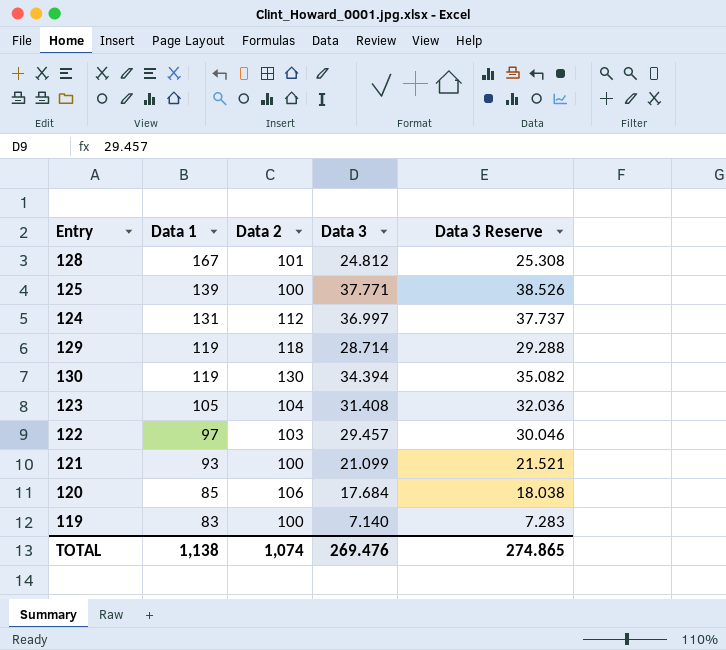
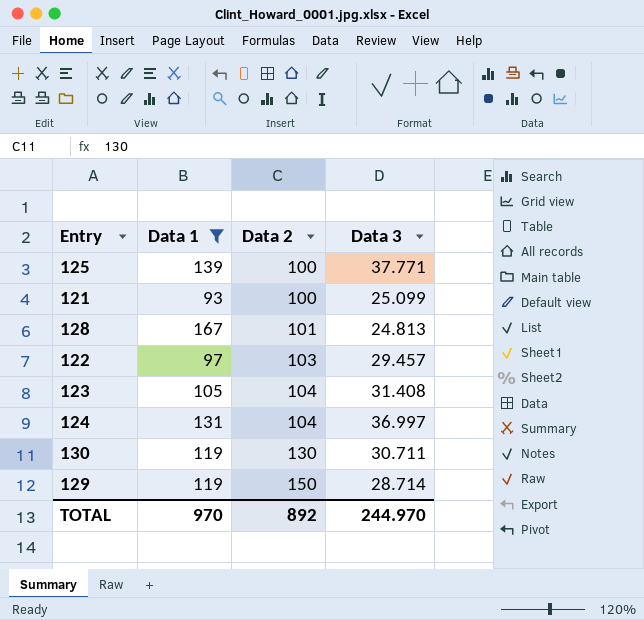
filter: none -> Data 1 >= 93
row order: Data 1 descending -> Data 2 ascending
column Data 3 Reserve | formula: [Data 3] * 1.02 -> none
121 | Data 3: 21.099 -> 25.099
128 | Data 3: 24.812 -> 24.813
124 | Data 2: 112 -> 104
130 | Data 3: 34.394 -> 30.711
129 | Data 2: 118 -> 150
TOTAL | Data 1: 1,138 -> 970
TOTAL | Data 2: 1,074 -> 892
TOTAL | Data 3: 269.476 -> 244.970

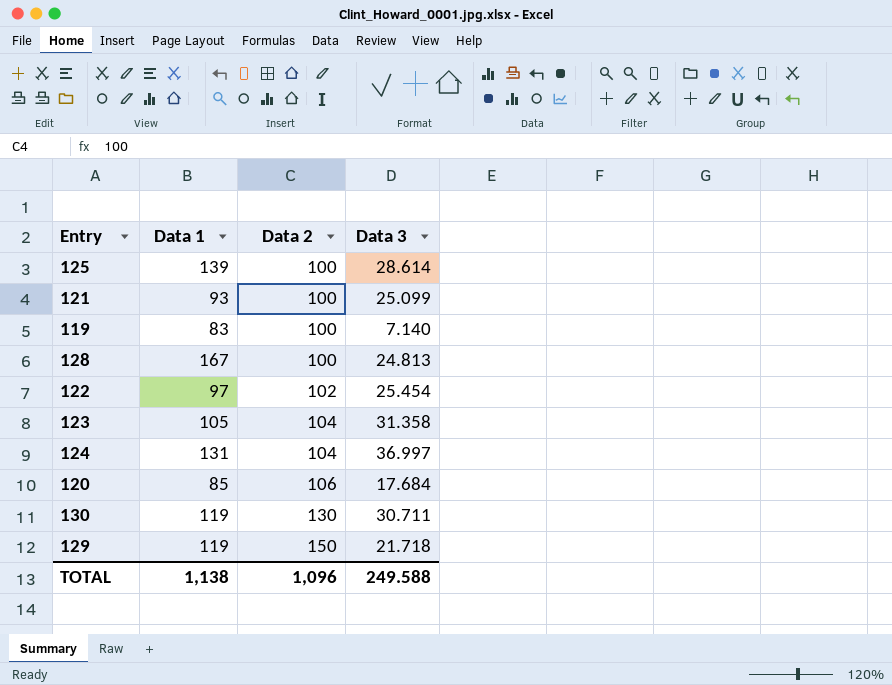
filter: Data 1 >= 93 -> none
125 | Data 3: 37.771 -> 28.614
128 | Data 2: 101 -> 100
122 | Data 2: 103 -> 102
122 | Data 3: 29.457 -> 25.454
123 | Data 3: 31.408 -> 31.358
129 | Data 3: 28.714 -> 21.718
TOTAL | Data 1: 970 -> 1,138
TOTAL | Data 2: 892 -> 1,096
TOTAL | Data 3: 244.970 -> 249.588

